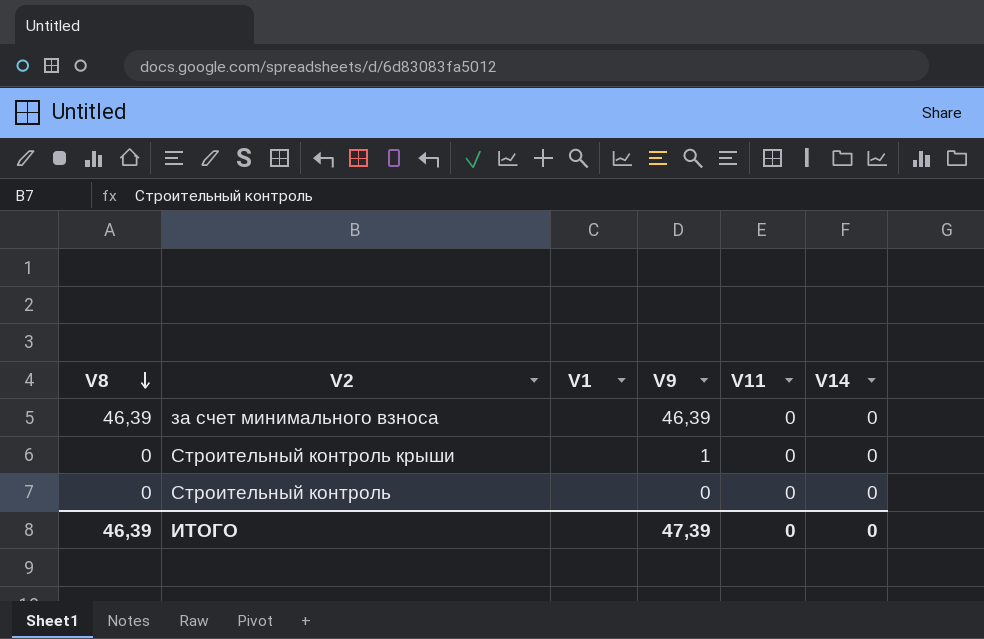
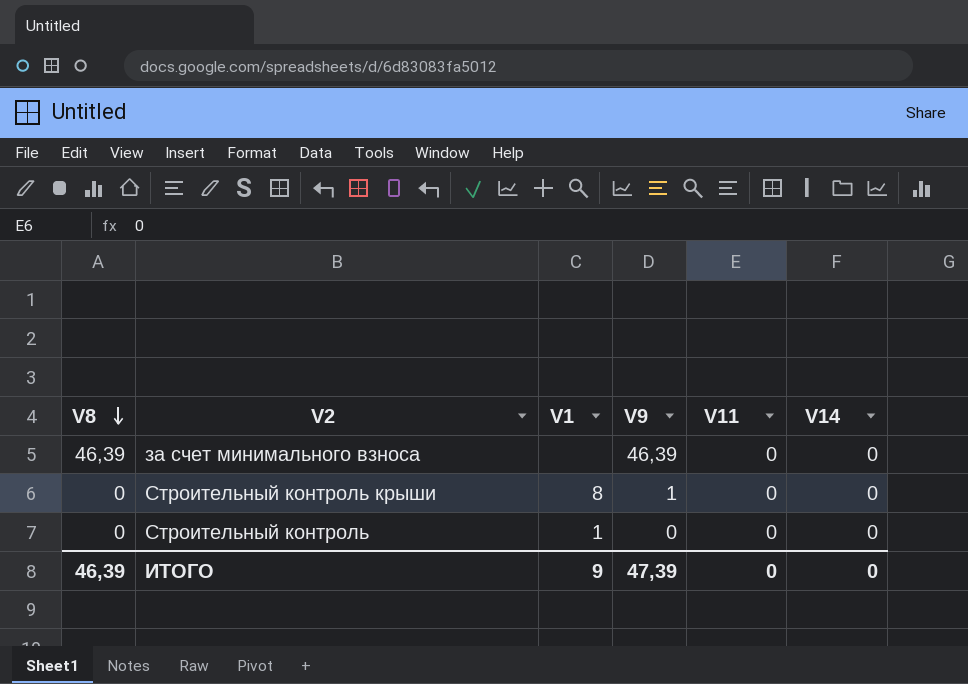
Строительный контроль крыши | V1: none -> 8
Строительный контроль | V1: none -> 1
ИТОГО | V1: none -> 9

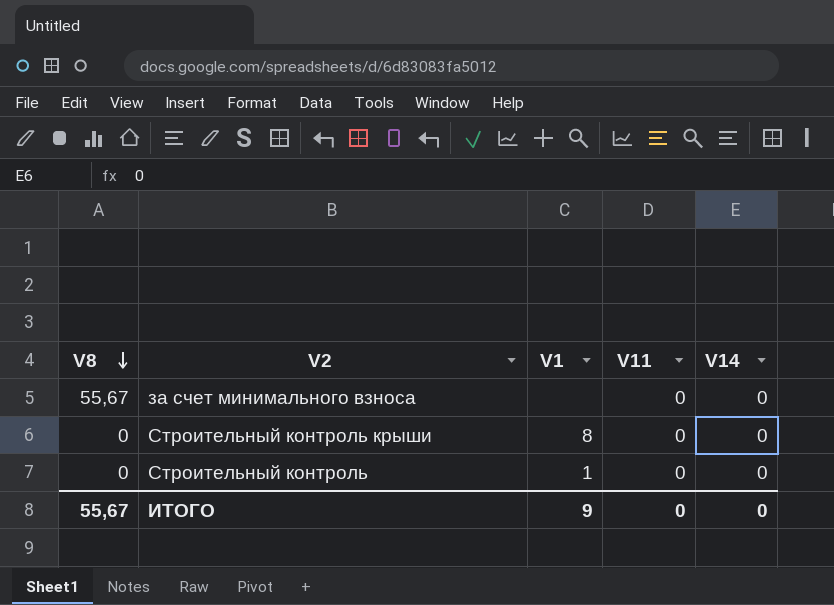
column V9 | position: 4 -> none
за счет минимального взноса | V8: 46,39 -> 55,67
ИТОГО | V8: 46,39 -> 55,67

